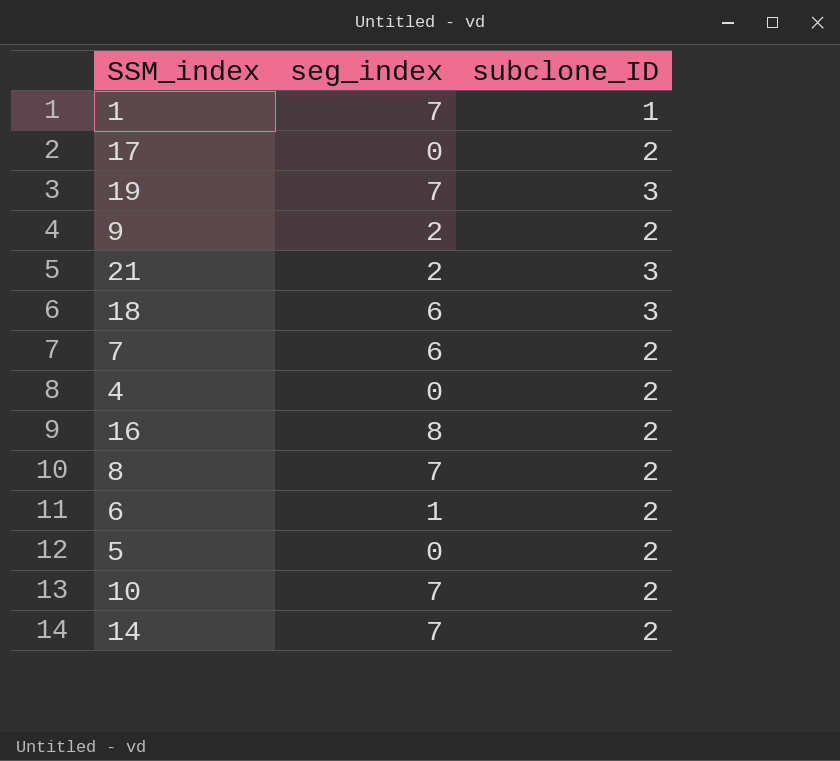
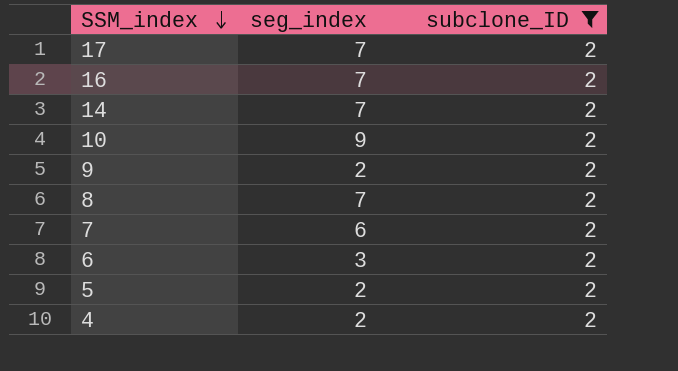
filter: none -> subclone_ID = 2
row order: none -> SSM_index descending
17 | seg_index: 0 -> 7
16 | seg_index: 8 -> 7
10 | seg_index: 7 -> 9
6 | seg_index: 1 -> 3
5 | seg_index: 0 -> 2
4 | seg_index: 0 -> 2

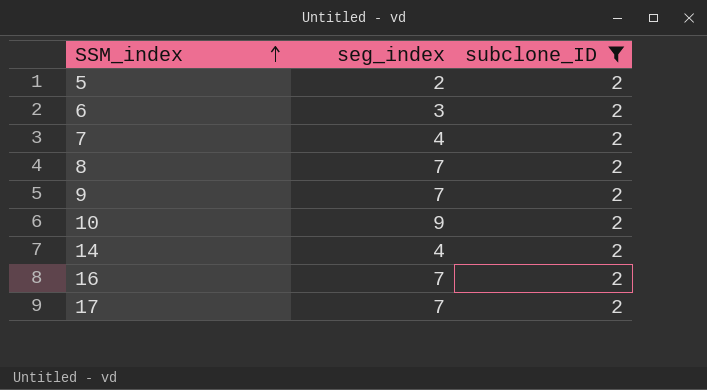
row order: SSM_index descending -> SSM_index ascending
row 4: 2 | 2 -> none
7 | seg_index: 6 -> 4
9 | seg_index: 2 -> 7
14 | seg_index: 7 -> 4

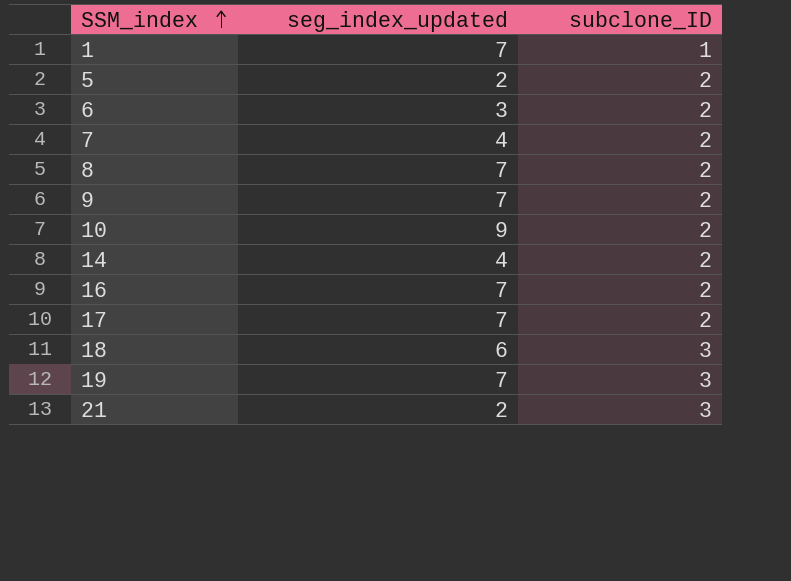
filter: subclone_ID = 2 -> none
column name: seg_index -> seg_index_updated

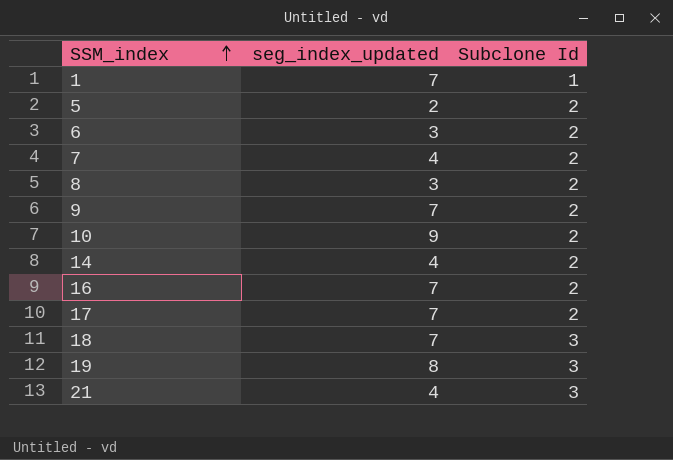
column name: subclone_ID -> Subclone Id
8 | seg_index_updated: 7 -> 3
18 | seg_index_updated: 6 -> 7
19 | seg_index_updated: 7 -> 8
21 | seg_index_updated: 2 -> 4

